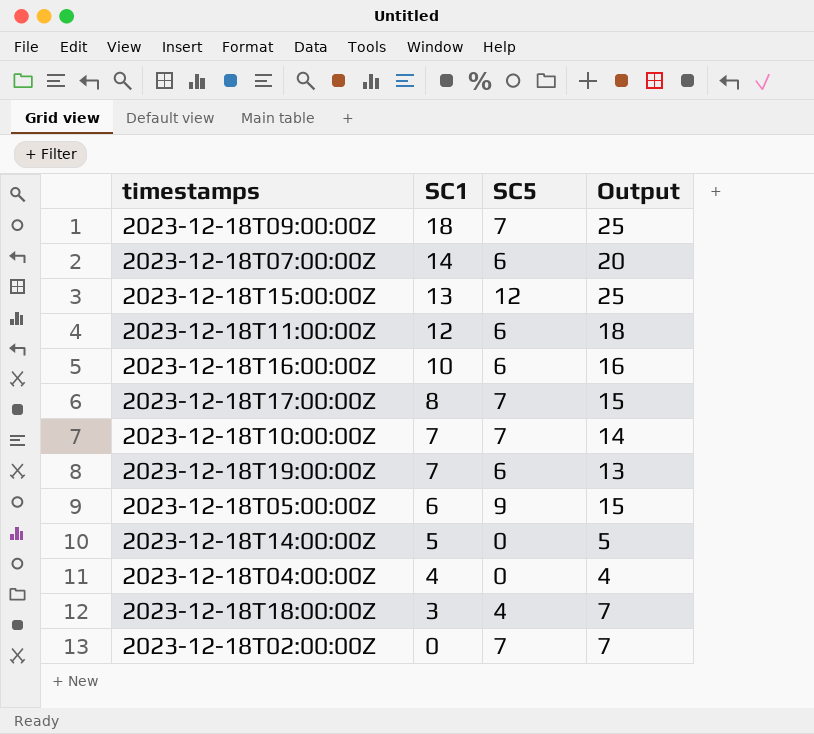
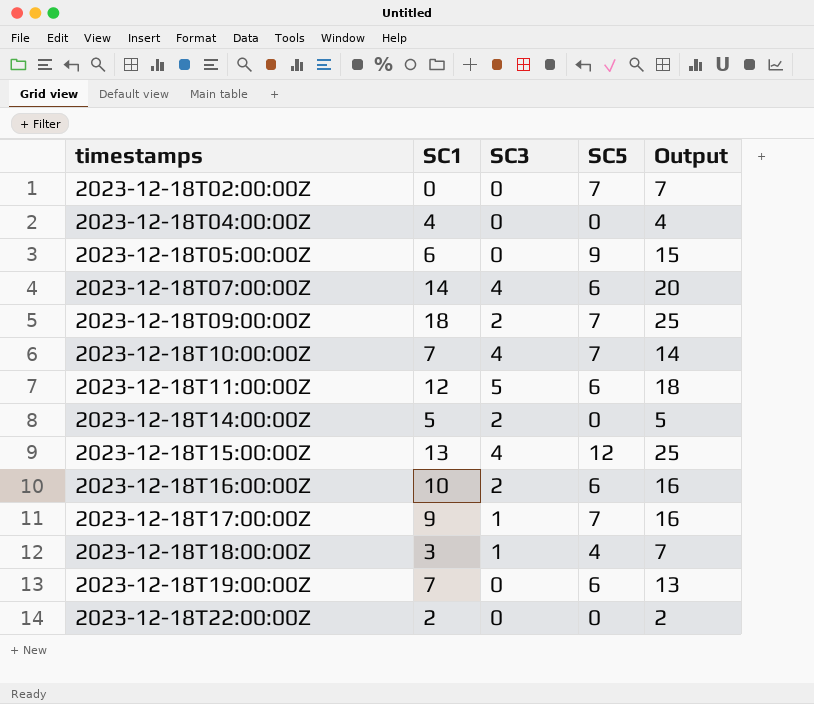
row order: SC1 descending -> timestamps ascending
column SC3 | position: none -> 3
2023-12-18T17:00:00Z | SC1: 8 -> 9
2023-12-18T17:00:00Z | Output: 15 -> 16
row 2023-12-18T22:00:00Z: none -> 2 | 0 | 0 | 2

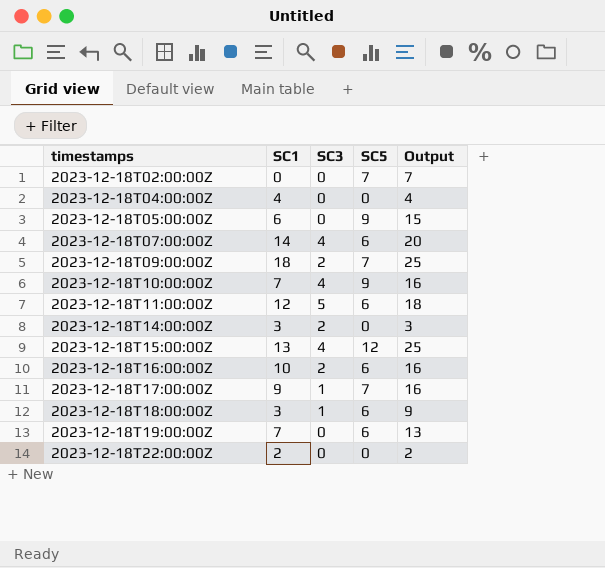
2023-12-18T10:00:00Z | SC5: 7 -> 9
2023-12-18T10:00:00Z | Output: 14 -> 16
2023-12-18T14:00:00Z | SC1: 5 -> 3
2023-12-18T14:00:00Z | Output: 5 -> 3
2023-12-18T18:00:00Z | SC5: 4 -> 6
2023-12-18T18:00:00Z | Output: 7 -> 9

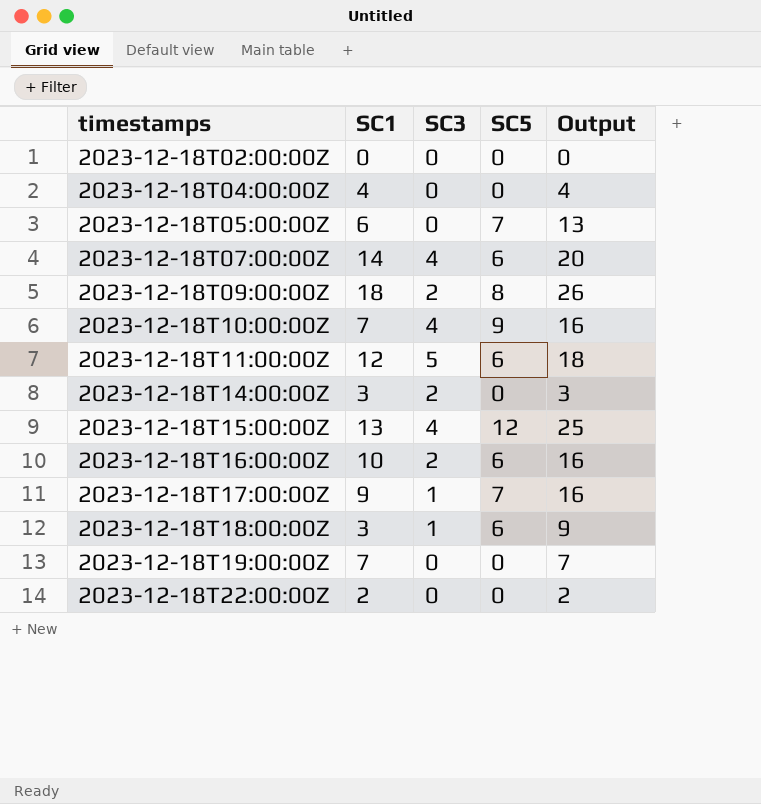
2023-12-18T02:00:00Z | SC5: 7 -> 0
2023-12-18T02:00:00Z | Output: 7 -> 0
2023-12-18T05:00:00Z | SC5: 9 -> 7
2023-12-18T05:00:00Z | Output: 15 -> 13
2023-12-18T09:00:00Z | SC5: 7 -> 8
2023-12-18T09:00:00Z | Output: 25 -> 26
2023-12-18T19:00:00Z | SC5: 6 -> 0
2023-12-18T19:00:00Z | Output: 13 -> 7

